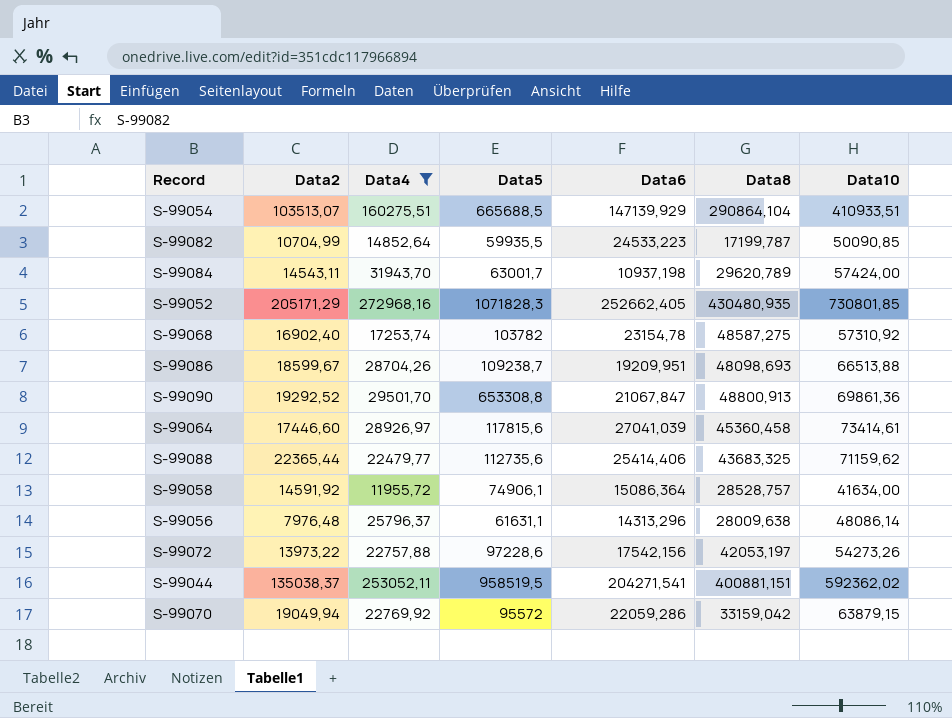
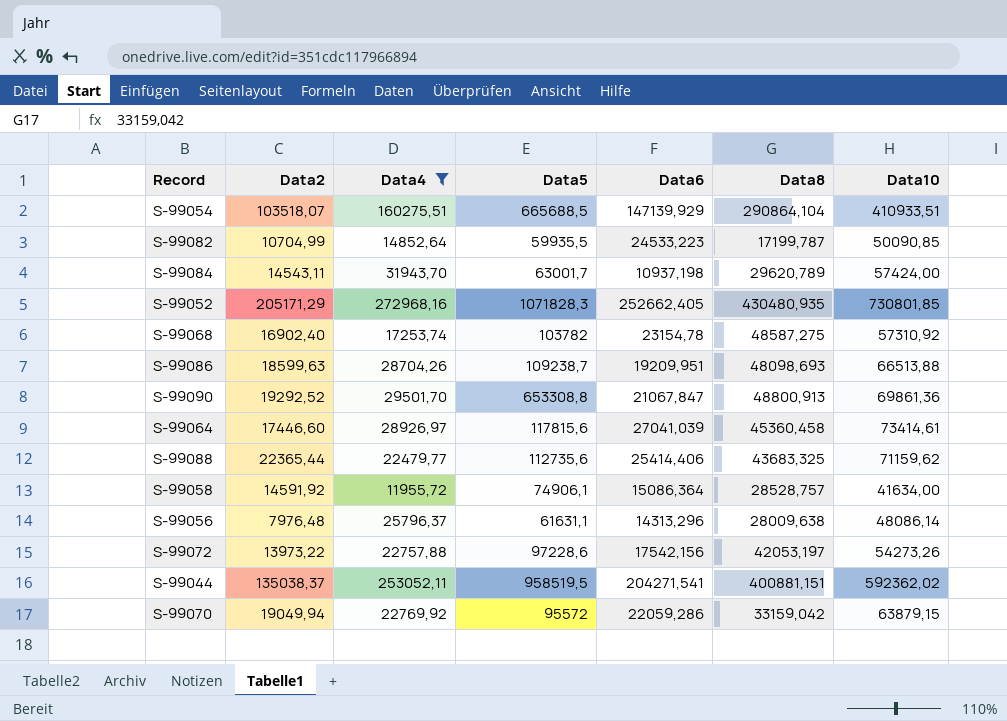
S-99054 | Data2: 103513,07 -> 103518,07
S-99086 | Data2: 18599,67 -> 18599,63

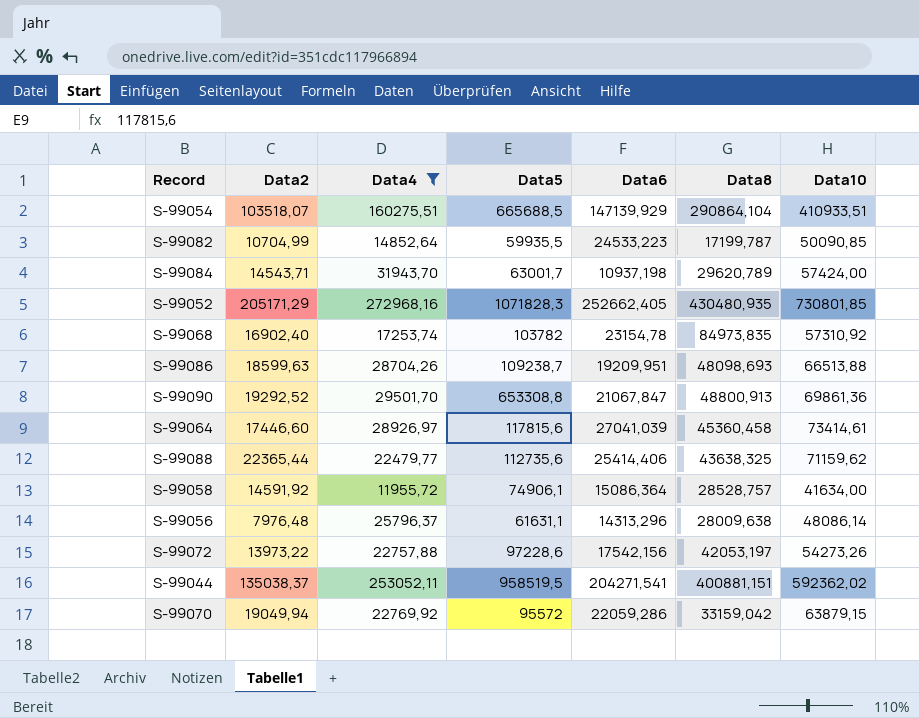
S-99084 | Data2: 14543,11 -> 14543,71
S-99068 | Data8: 48587,275 -> 84973,835
S-99088 | Data8: 43683,325 -> 43638,325

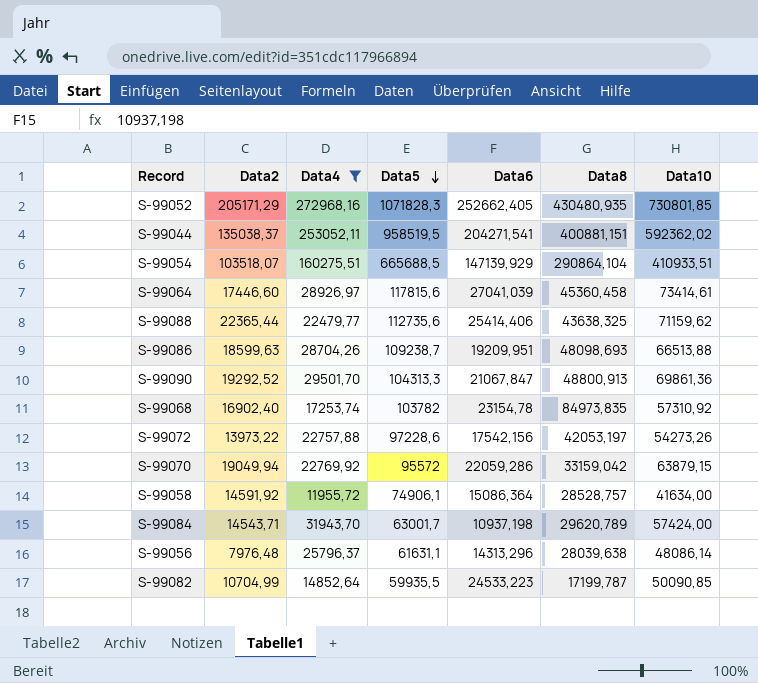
row order: none -> Data5 descending
S-99090 | Data5: 653308,8 -> 104313,3
S-99056 | Data8: 28009,638 -> 28039,638

